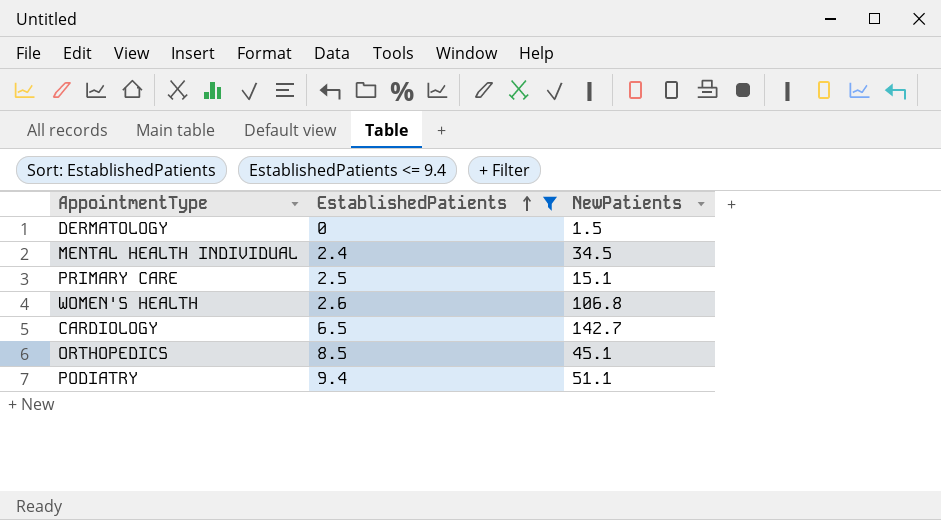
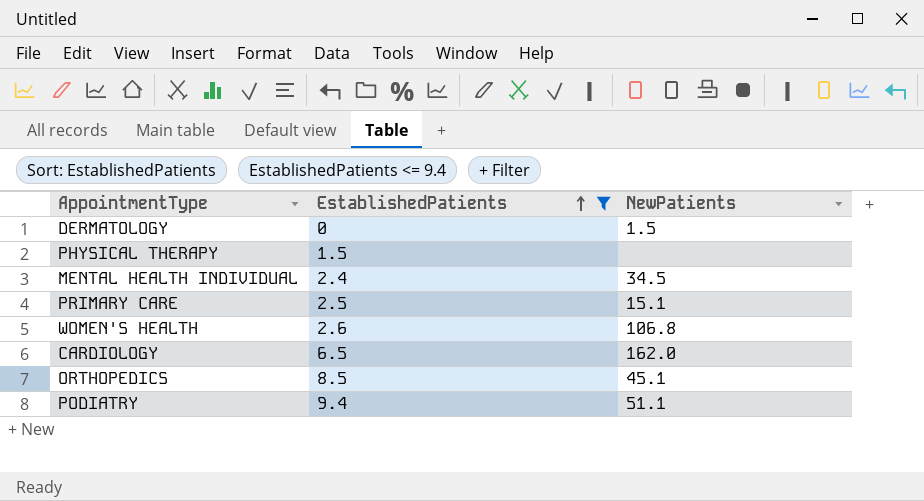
row PHYSICAL THERAPY: none -> 1.5 | none
CARDIOLOGY | NewPatients: 142.7 -> 162.0

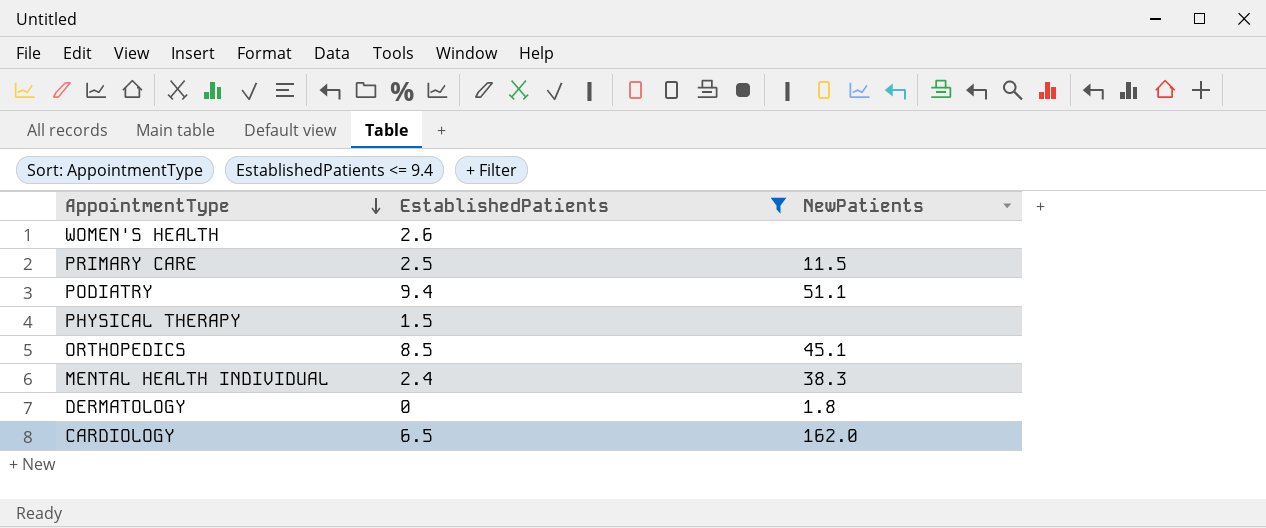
row order: EstablishedPatients ascending -> AppointmentType descending
WOMEN'S HEALTH | NewPatients: 106.8 -> none
PRIMARY CARE | NewPatients: 15.1 -> 11.5
MENTAL HEALTH INDIVIDUAL | NewPatients: 34.5 -> 38.3
DERMATOLOGY | NewPatients: 1.5 -> 1.8

